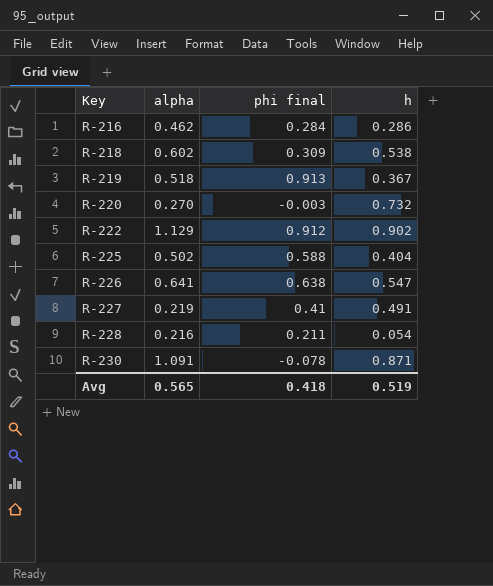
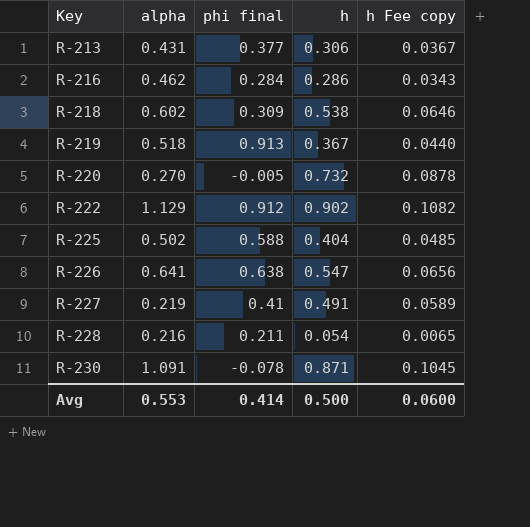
column h Fee copy | formula: none -> [h] * 0.12
row R-213: none -> 0.431 | 0.377 | 0.306 | 0.0367
R-220 | phi final: -0.003 -> -0.005
Avg | alpha: 0.565 -> 0.553
Avg | phi final: 0.418 -> 0.414
Avg | h: 0.519 -> 0.500

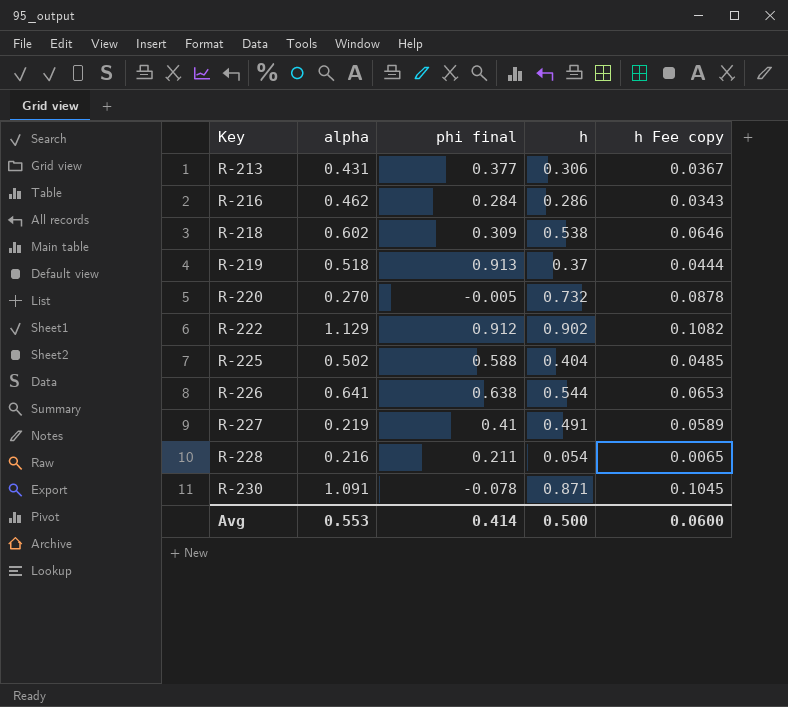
R-219 | h: 0.367 -> 0.37
R-219 | h Fee copy: 0.0440 -> 0.0444
R-226 | h: 0.547 -> 0.544
R-226 | h Fee copy: 0.0656 -> 0.0653

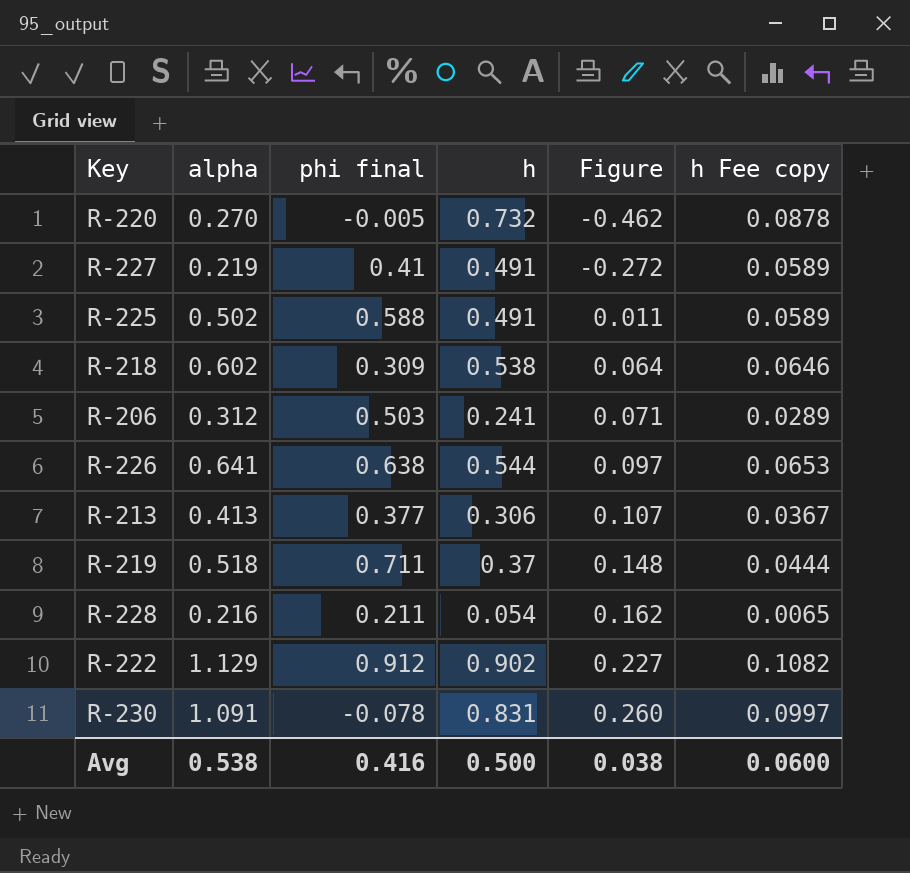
row order: Key ascending -> Figure ascending
column Figure | formula: none -> [alpha] - [h]
row R-216: 0.462 | 0.284 | 0.286 | 0.0343 -> none
R-225 | h: 0.404 -> 0.491
R-225 | h Fee copy: 0.0485 -> 0.0589
row R-206: none -> 0.312 | 0.503 | 0.241 | 0.071 | 0.0289
R-213 | alpha: 0.431 -> 0.413
R-219 | phi final: 0.913 -> 0.711
R-230 | h: 0.871 -> 0.831
R-230 | h Fee copy: 0.1045 -> 0.0997
Avg | alpha: 0.553 -> 0.538
Avg | phi final: 0.414 -> 0.416

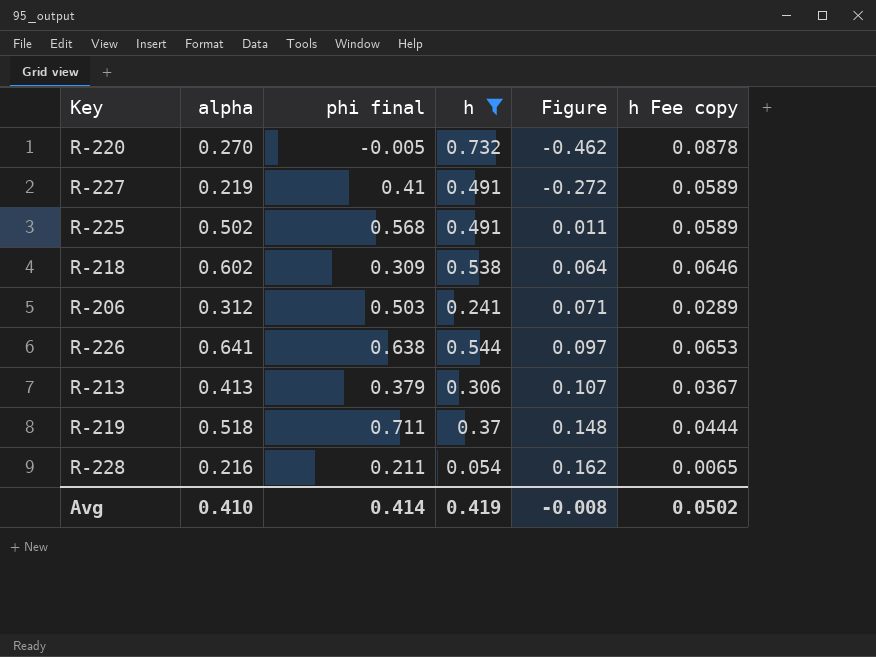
filter: none -> h <= 0.732
R-225 | phi final: 0.588 -> 0.568
R-213 | phi final: 0.377 -> 0.379
Avg | alpha: 0.538 -> 0.410
Avg | phi final: 0.416 -> 0.414
Avg | h: 0.500 -> 0.419
Avg | Figure: 0.038 -> -0.008
Avg | h Fee copy: 0.0600 -> 0.0502

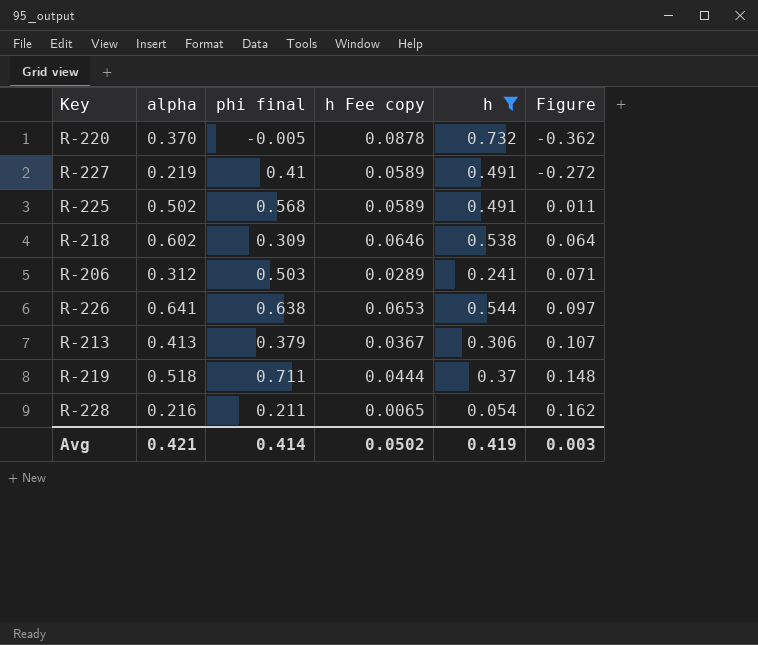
column h Fee copy | position: 6 -> 4
R-220 | alpha: 0.270 -> 0.370
R-220 | Figure: -0.462 -> -0.362
Avg | alpha: 0.410 -> 0.421
Avg | Figure: -0.008 -> 0.003

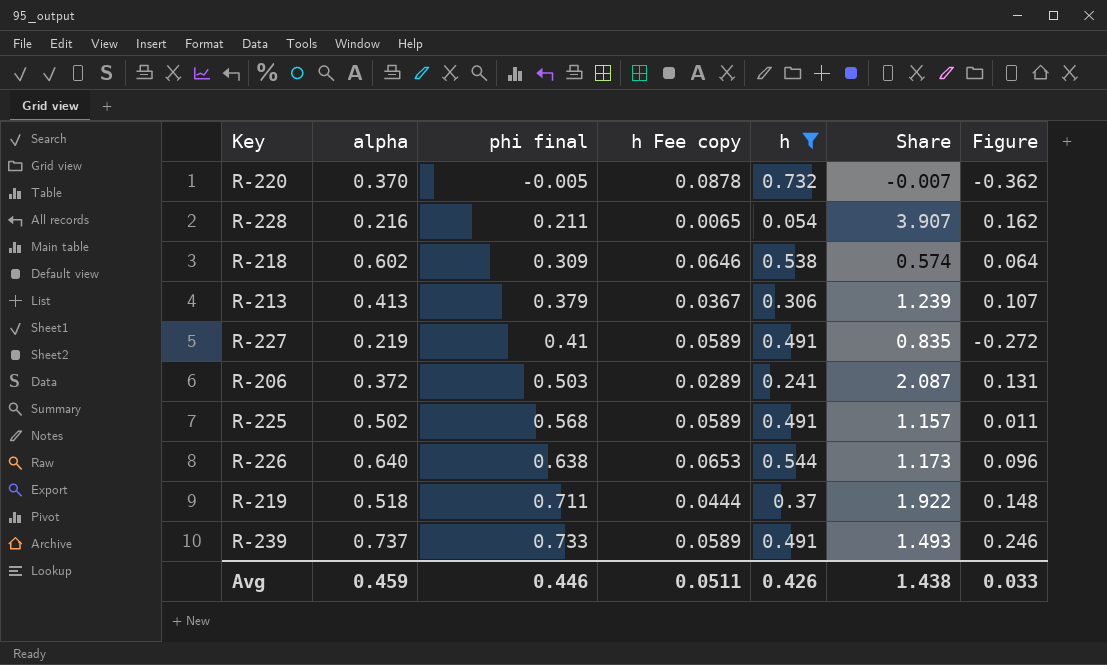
row order: Figure ascending -> phi final ascending
column Share | formula: none -> [phi final] / [h]
R-206 | alpha: 0.312 -> 0.372
R-206 | Figure: 0.071 -> 0.131
R-226 | alpha: 0.641 -> 0.640
R-226 | Figure: 0.097 -> 0.096
row R-239: none -> 0.737 | 0.733 | 0.0589 | 0.491 | 1.493 | 0.246
Avg | alpha: 0.421 -> 0.459
Avg | phi final: 0.414 -> 0.446
Avg | h Fee copy: 0.0502 -> 0.0511
Avg | h: 0.419 -> 0.426
Avg | Figure: 0.003 -> 0.033

